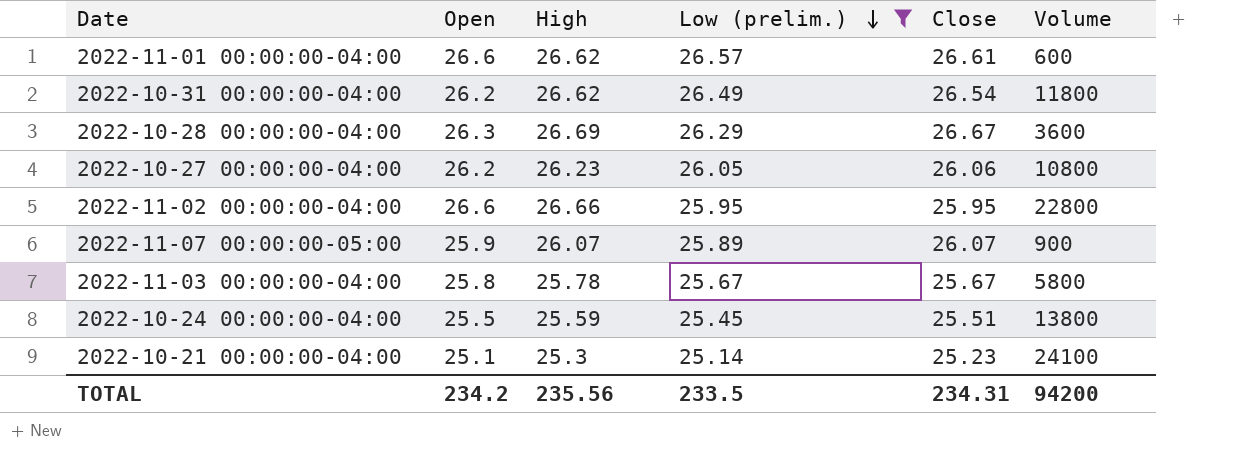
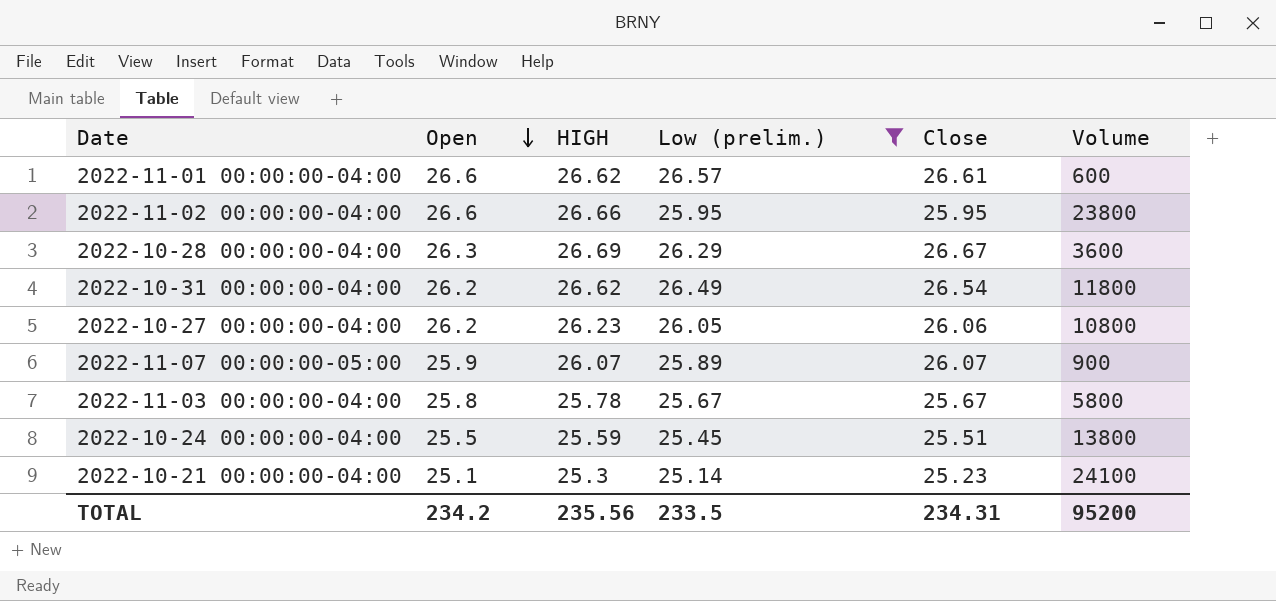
row order: Low (prelim.) descending -> Open descending
column name: High -> HIGH
2022-11-02 00:00:00-04:00 | Volume: 22800 -> 23800
TOTAL | Volume: 94200 -> 95200

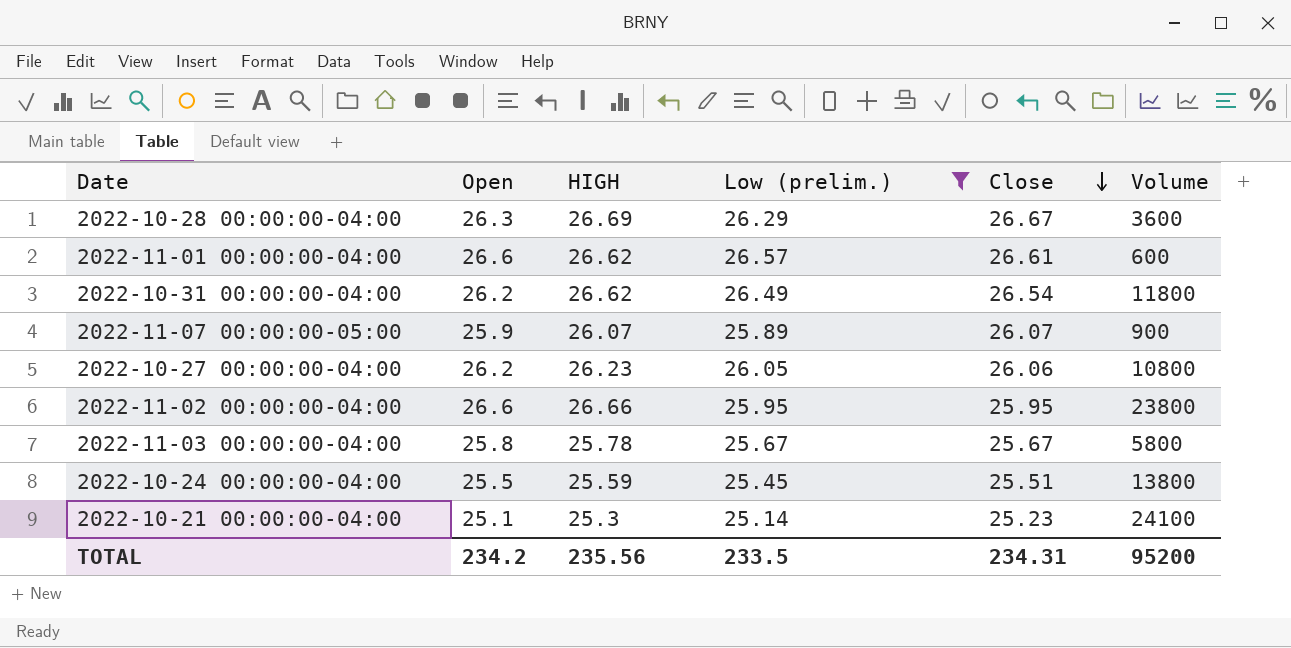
row order: Open descending -> Close descending

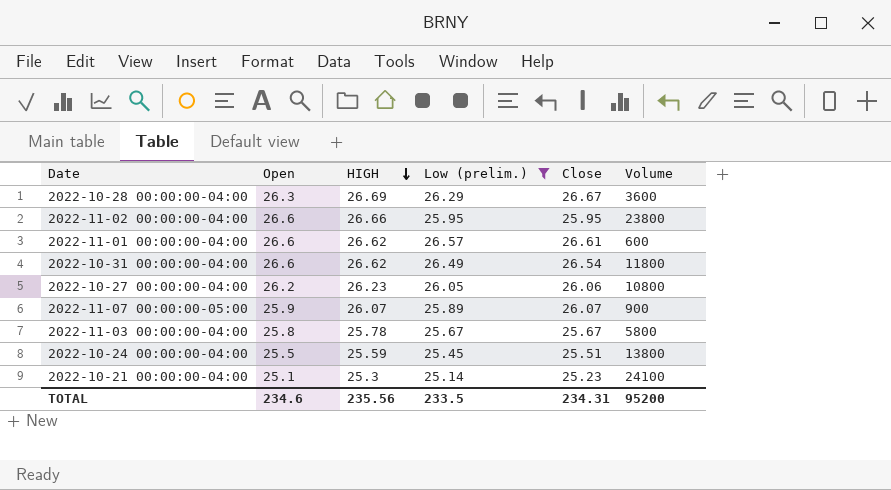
row order: Close descending -> HIGH descending
2022-10-31 00:00:00-04:00 | Open: 26.2 -> 26.6
TOTAL | Open: 234.2 -> 234.6

